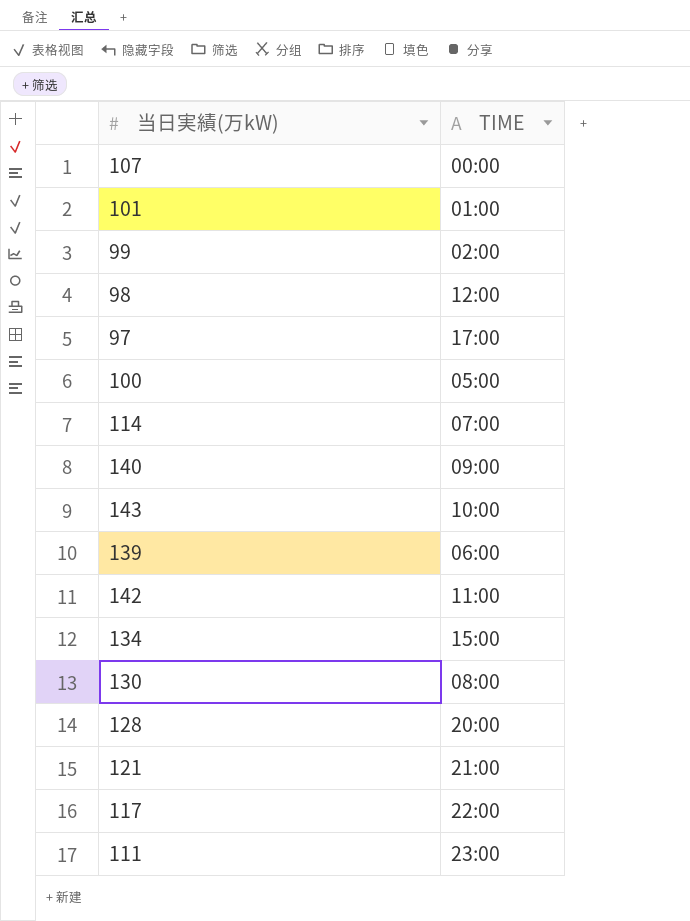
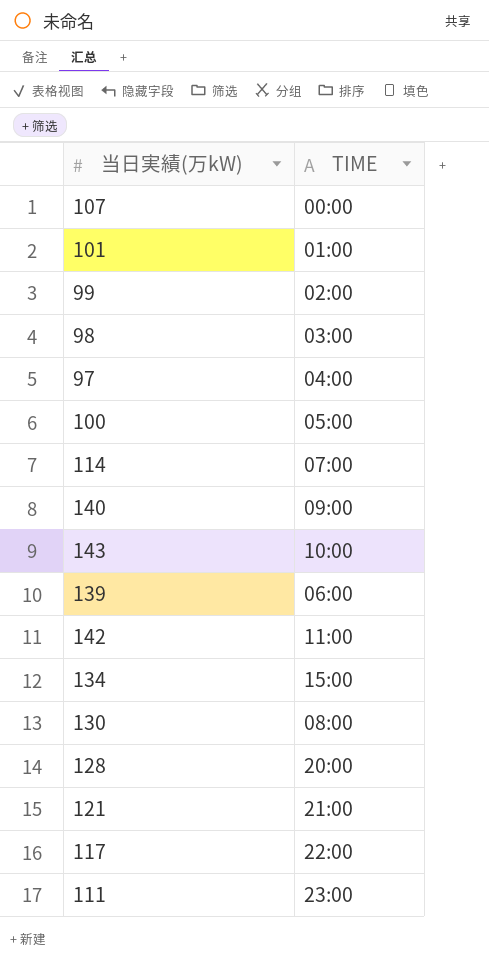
98 | TIME: 12:00 -> 03:00
97 | TIME: 17:00 -> 04:00

